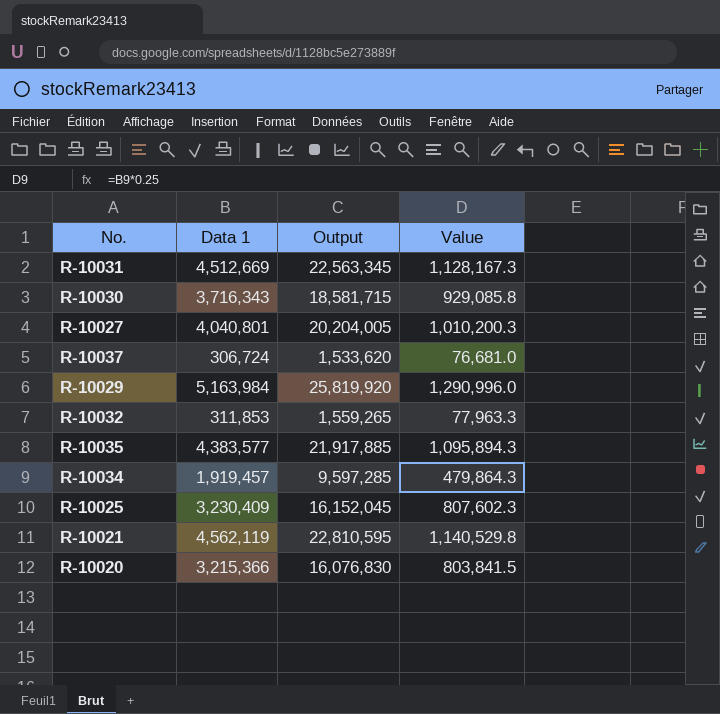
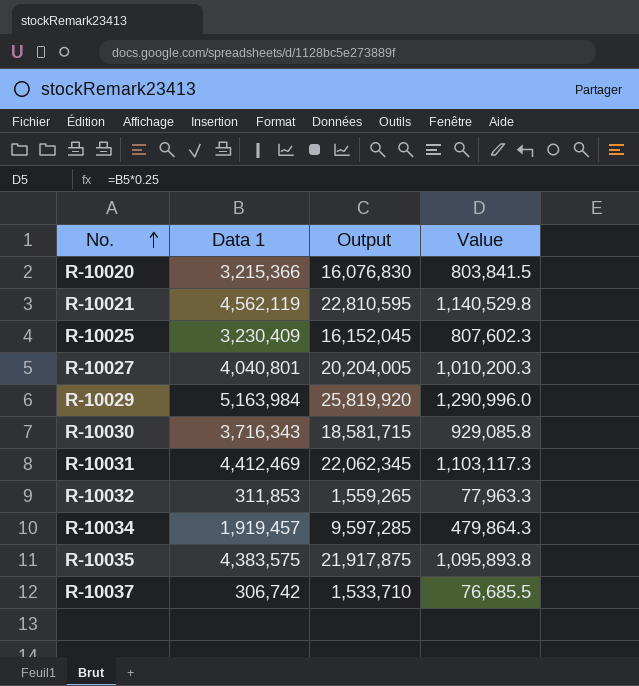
row order: none -> No. ascending
R-10031 | Data 1: 4,512,669 -> 4,412,469
R-10031 | Output: 22,563,345 -> 22,062,345
R-10031 | Value: 1,128,167.3 -> 1,103,117.3
R-10035 | Data 1: 4,383,577 -> 4,383,575
R-10035 | Output: 21,917,885 -> 21,917,875
R-10035 | Value: 1,095,894.3 -> 1,095,893.8
R-10037 | Data 1: 306,724 -> 306,742
R-10037 | Output: 1,533,620 -> 1,533,710
R-10037 | Value: 76,681.0 -> 76,685.5

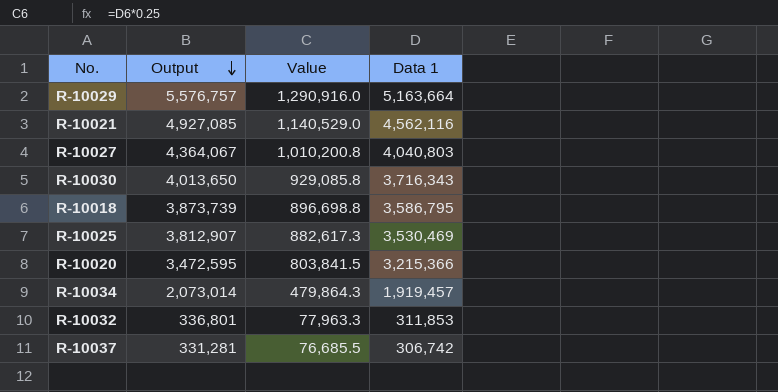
row order: No. ascending -> Output descending
column Output | formula: [Data 1] * 5 -> [Data 1] * 1.08
column Data 1 | position: 2 -> 4
row R-10031: 4,412,469 | 22,062,345 | 1,103,117.3 -> none
row R-10035: 4,383,575 | 21,917,875 | 1,095,893.8 -> none
R-10029 | Value: 1,290,996.0 -> 1,290,916.0
R-10029 | Data 1: 5,163,984 -> 5,163,664
R-10021 | Value: 1,140,529.8 -> 1,140,529.0
R-10021 | Data 1: 4,562,119 -> 4,562,116
R-10027 | Value: 1,010,200.3 -> 1,010,200.8
R-10027 | Data 1: 4,040,801 -> 4,040,803
row R-10018: none -> 3,873,739 | 896,698.8 | 3,586,795
R-10025 | Value: 807,602.3 -> 882,617.3
R-10025 | Data 1: 3,230,409 -> 3,530,469

